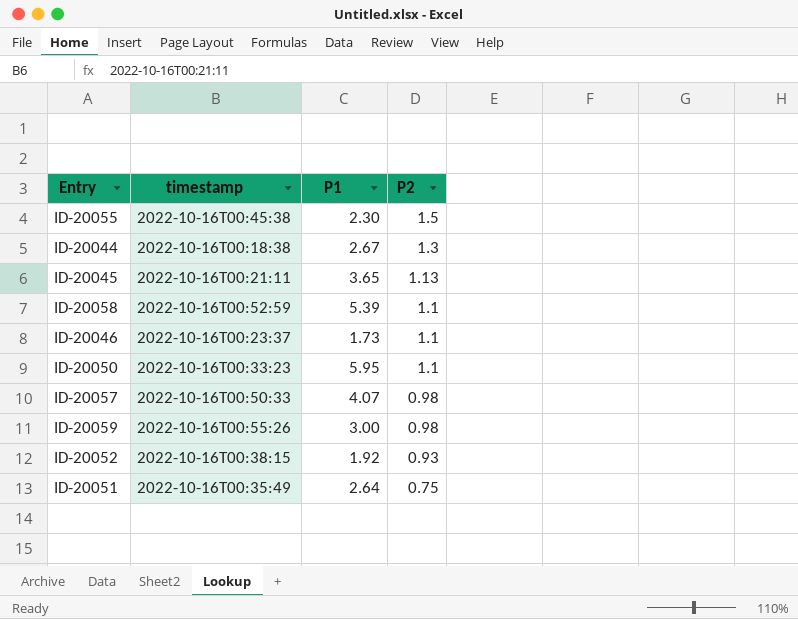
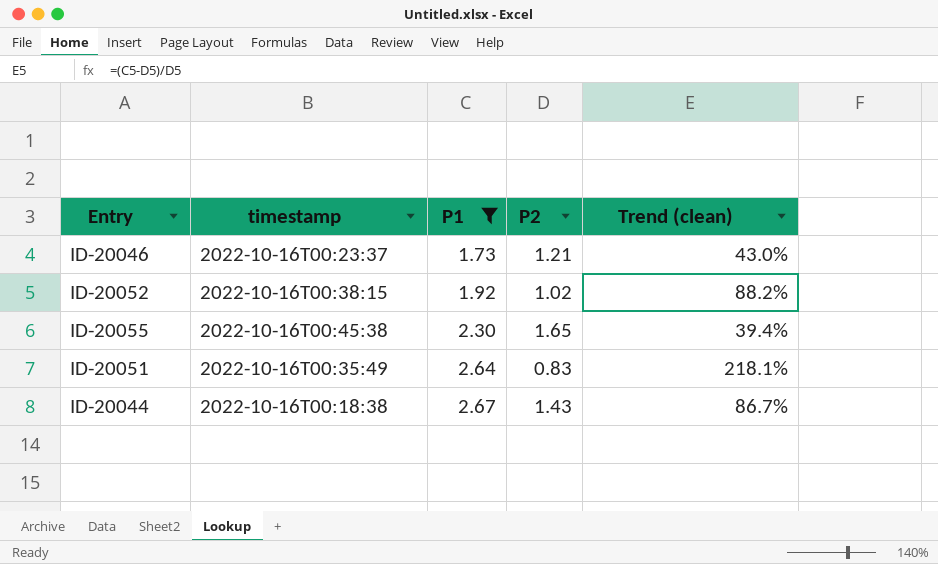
filter: none -> P1 <= 2.67
row order: P2 descending -> P1 ascending
column Trend (clean) | formula: none -> ([P1] - [P2]) / [P2]
ID-20046 | P2: 1.1 -> 1.21
ID-20052 | P2: 0.93 -> 1.02
ID-20055 | P2: 1.5 -> 1.65
ID-20051 | P2: 0.75 -> 0.83
ID-20044 | P2: 1.3 -> 1.43

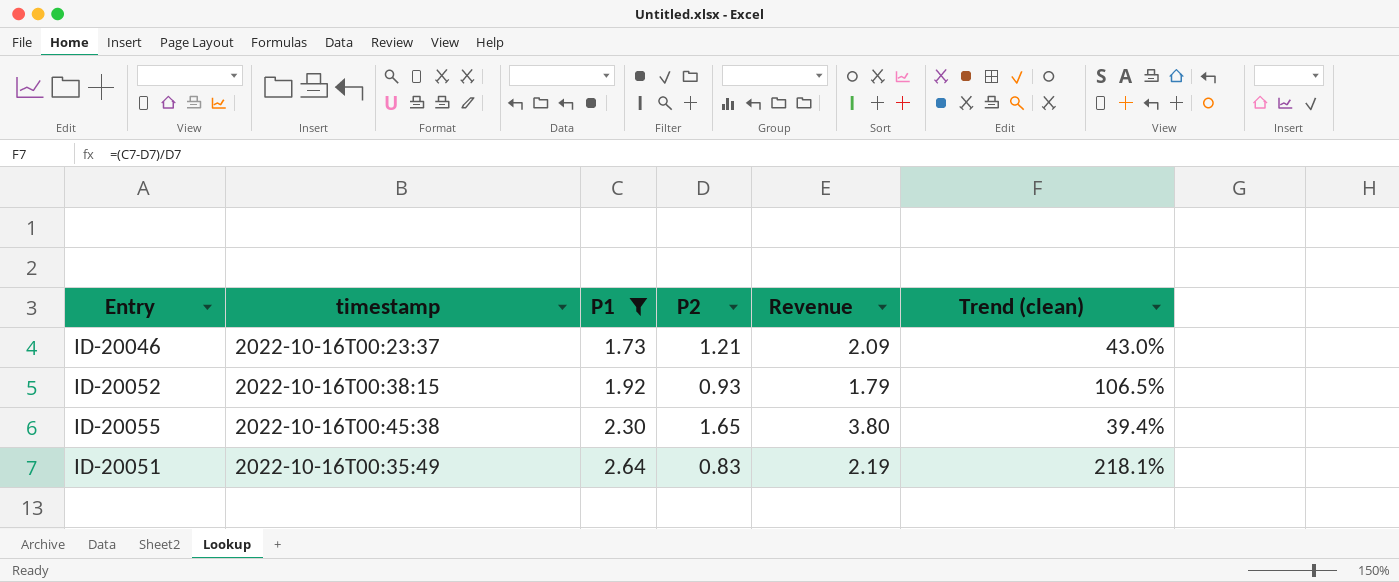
column Revenue | formula: none -> [P1] * [P2]
row ID-20044: 2022-10-16T00:18:38 | 2.67 | 1.43 | 86.7% -> none
ID-20052 | P2: 1.02 -> 0.93
ID-20052 | Trend (clean): 88.2% -> 106.5%

